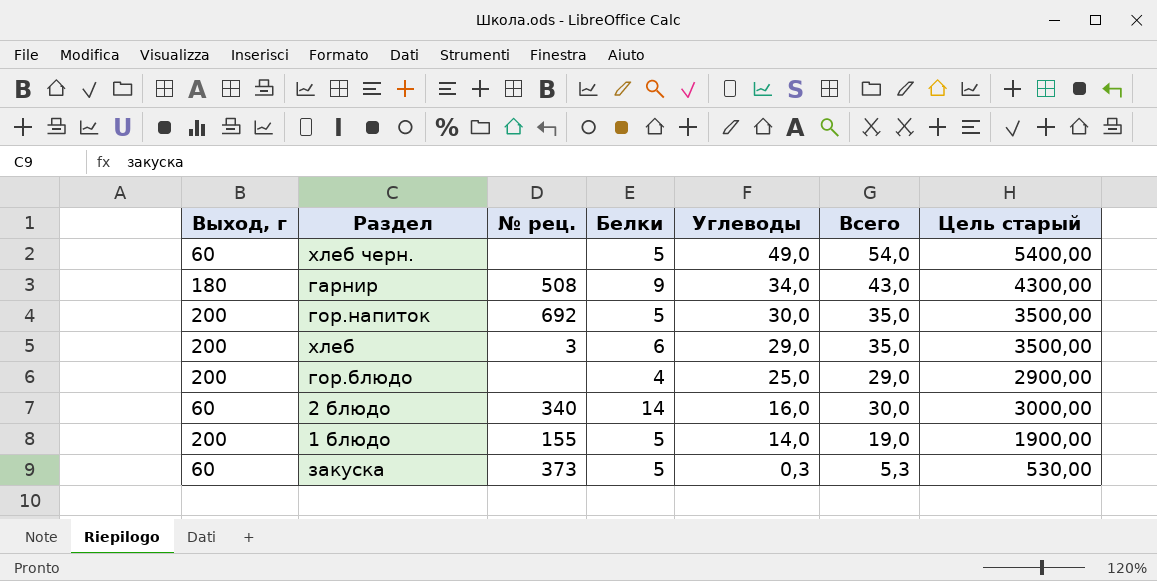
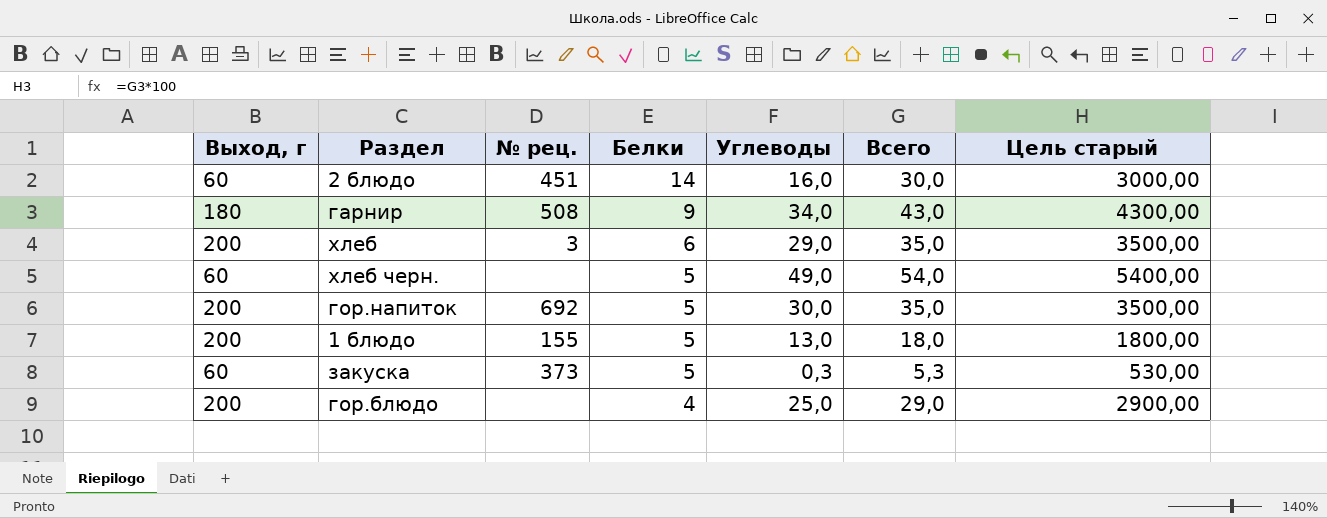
row order: Углеводы descending -> Белки descending
2 блюдо | № рец.: 340 -> 451
1 блюдо | Углеводы: 14,0 -> 13,0
1 блюдо | Всего: 19,0 -> 18,0
1 блюдо | Цель старый: 1900,00 -> 1800,00

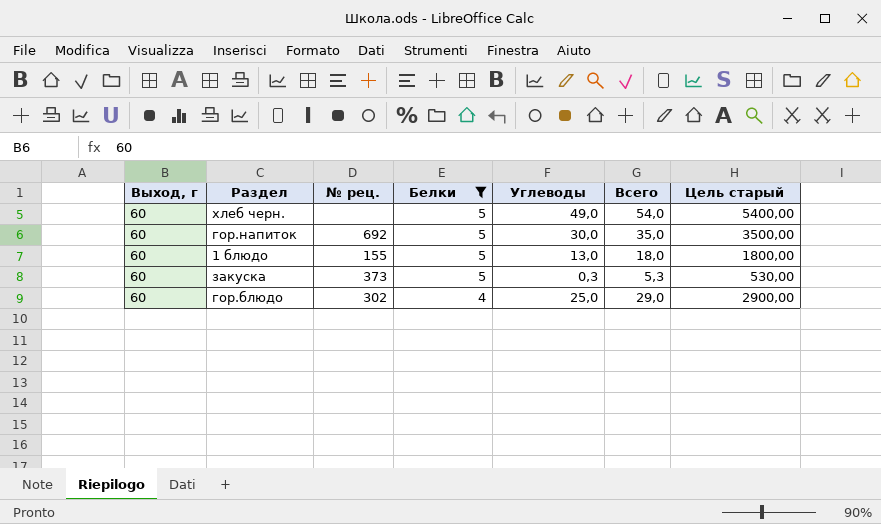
filter: none -> Белки <= 5
гор.напиток | Выход, г: 200 -> 60
1 блюдо | Выход, г: 200 -> 60
гор.блюдо | Выход, г: 200 -> 60
гор.блюдо | № рец.: none -> 302

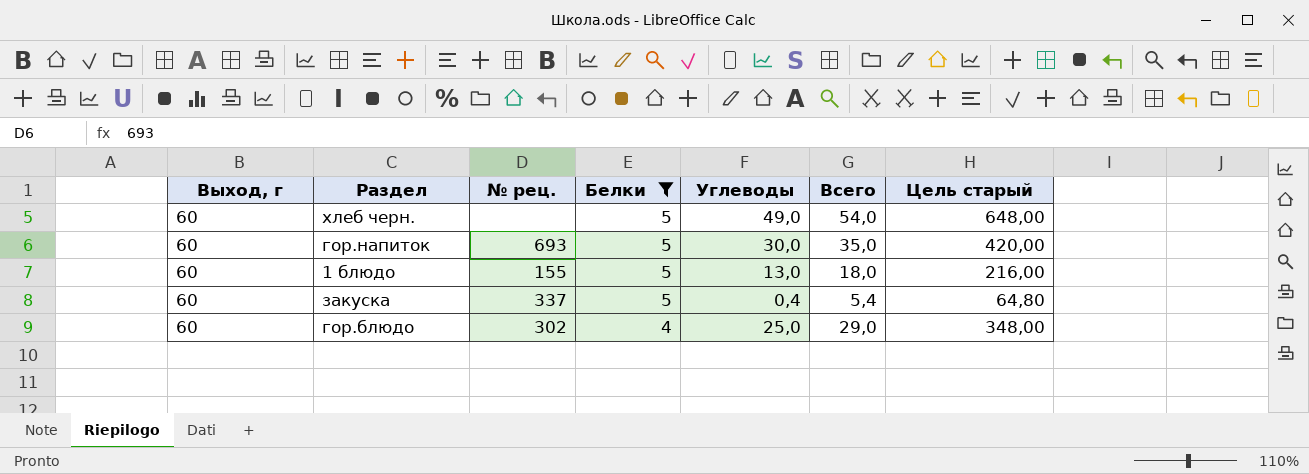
column Цель старый | formula: [Всего] * 100 -> [Всего] * 12
гор.напиток | № рец.: 692 -> 693
закуска | № рец.: 373 -> 337
закуска | Углеводы: 0,3 -> 0,4
закуска | Всего: 5,3 -> 5,4

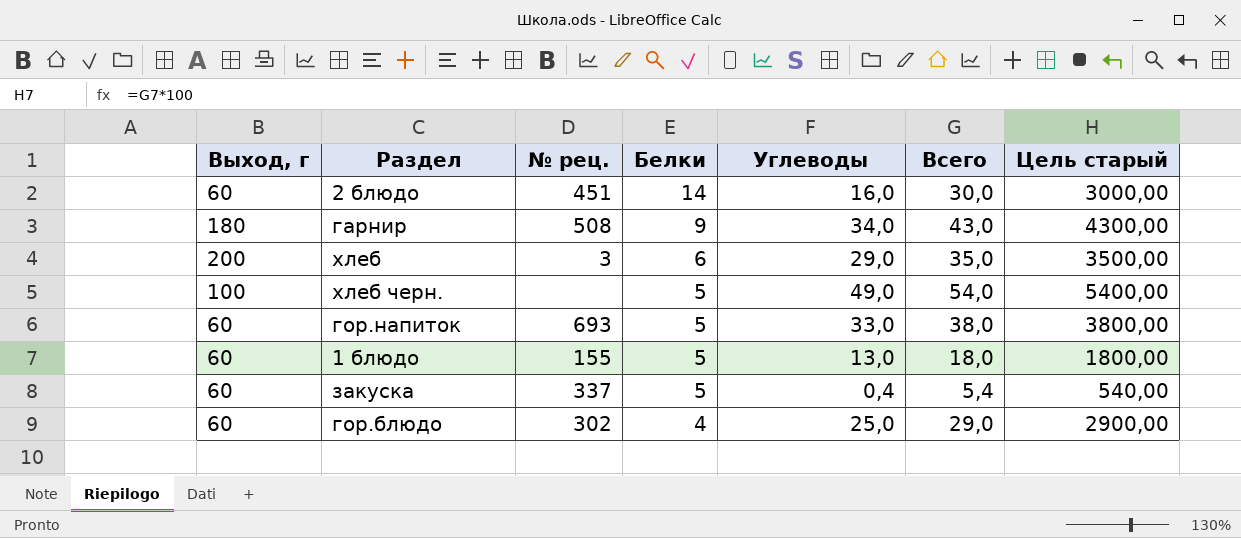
filter: Белки <= 5 -> none
column Цель старый | formula: [Всего] * 12 -> [Всего] * 100
хлеб черн. | Выход, г: 60 -> 100
гор.напиток | Углеводы: 30,0 -> 33,0
гор.напиток | Всего: 35,0 -> 38,0

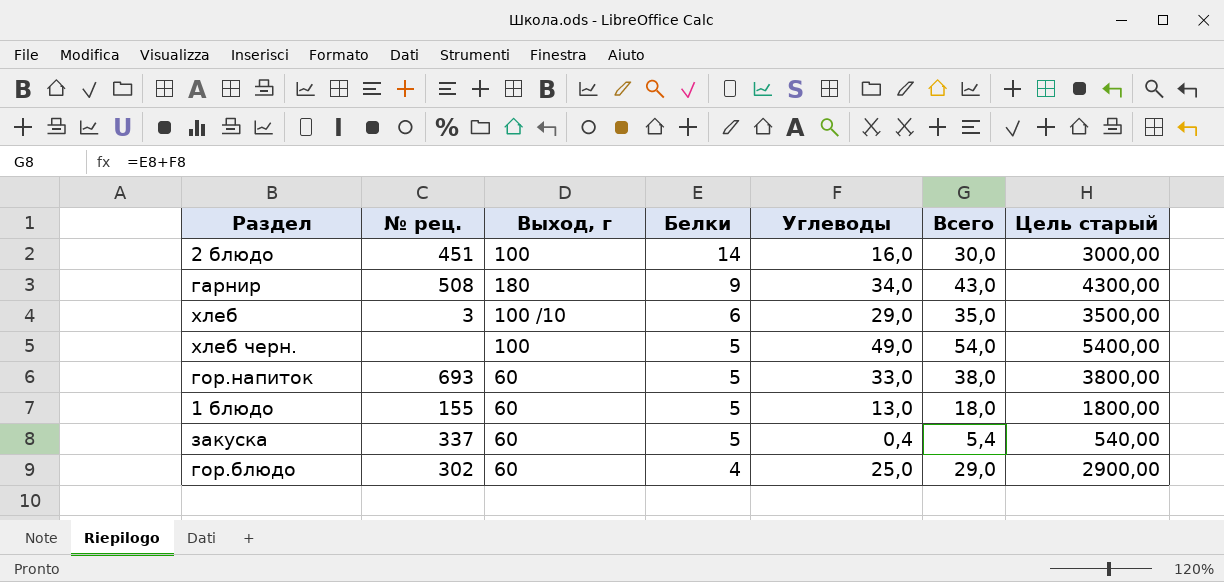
column Выход, г | position: 1 -> 3
2 блюдо | Выход, г: 60 -> 100
хлеб | Выход, г: 200 -> 100 /10

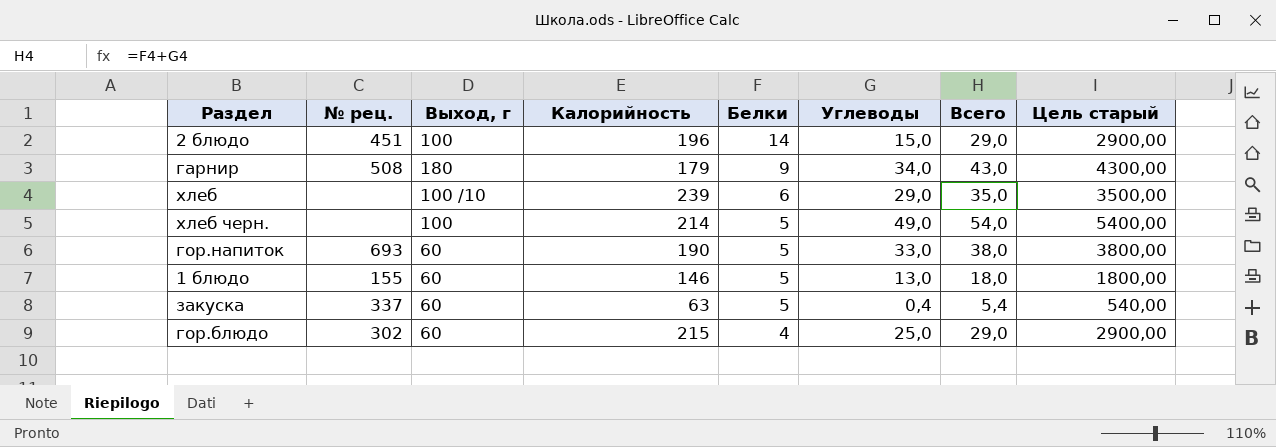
column Калорийность | position: none -> 4
2 блюдо | Углеводы: 16,0 -> 15,0
2 блюдо | Всего: 30,0 -> 29,0
2 блюдо | Цель старый: 3000,00 -> 2900,00
хлеб | № рец.: 3 -> none

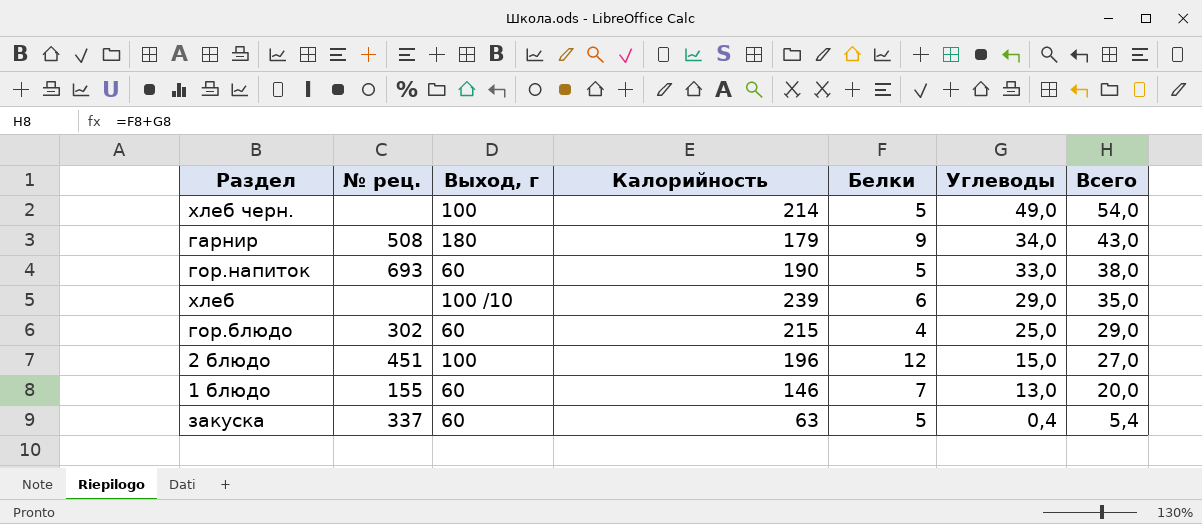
row order: Белки descending -> Углеводы descending
column Цель старый | formula: [Всего] * 100 -> none
2 блюдо | Белки: 14 -> 12
2 блюдо | Всего: 29,0 -> 27,0
1 блюдо | Белки: 5 -> 7
1 блюдо | Всего: 18,0 -> 20,0

